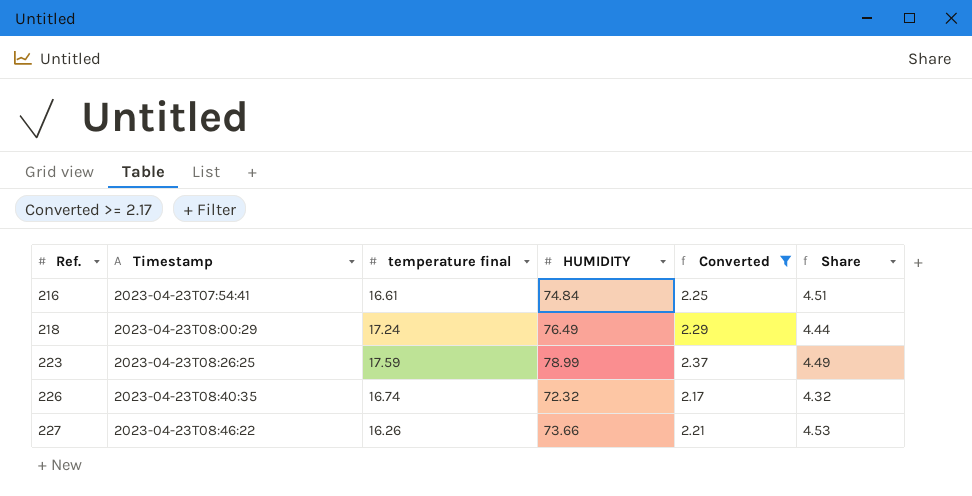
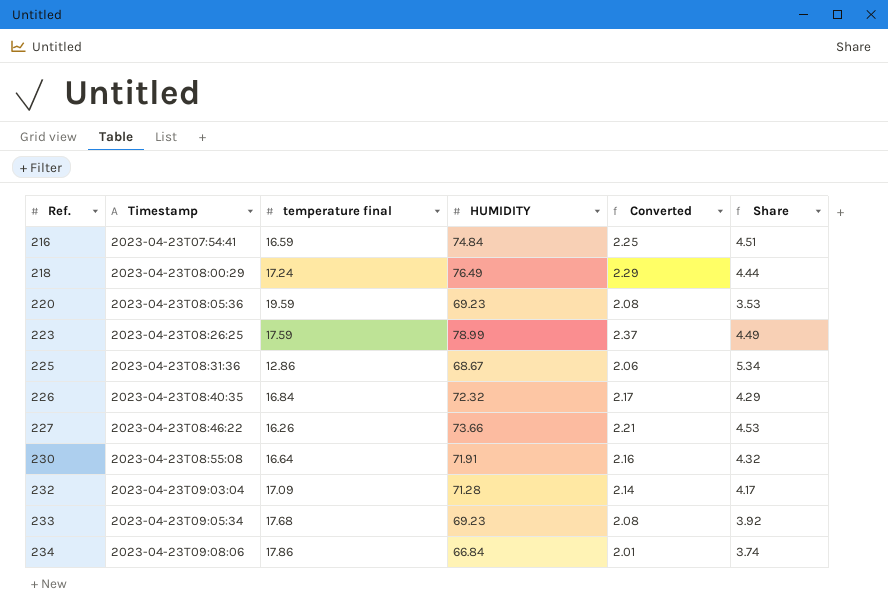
filter: Converted >= 2.17 -> none
216 | temperature final: 16.61 -> 16.59
226 | temperature final: 16.74 -> 16.84
226 | Share: 4.32 -> 4.29

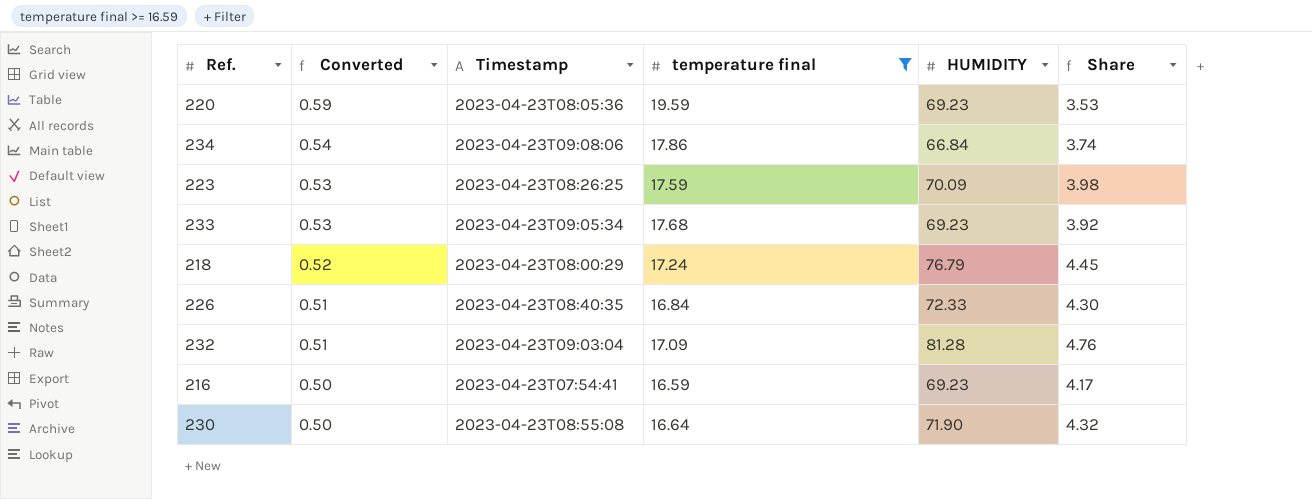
filter: none -> temperature final >= 16.59
row order: Ref. ascending -> Converted descending
column Converted | formula: [HUMIDITY] * 0.03 -> [temperature final] * 0.03
column Converted | position: 5 -> 2
223 | HUMIDITY: 78.99 -> 70.09
223 | Share: 4.49 -> 3.98
218 | HUMIDITY: 76.49 -> 76.79
218 | Share: 4.44 -> 4.45
226 | HUMIDITY: 72.32 -> 72.33
226 | Share: 4.29 -> 4.30
232 | HUMIDITY: 71.28 -> 81.28
232 | Share: 4.17 -> 4.76
216 | HUMIDITY: 74.84 -> 69.23
216 | Share: 4.51 -> 4.17
230 | HUMIDITY: 71.91 -> 71.90

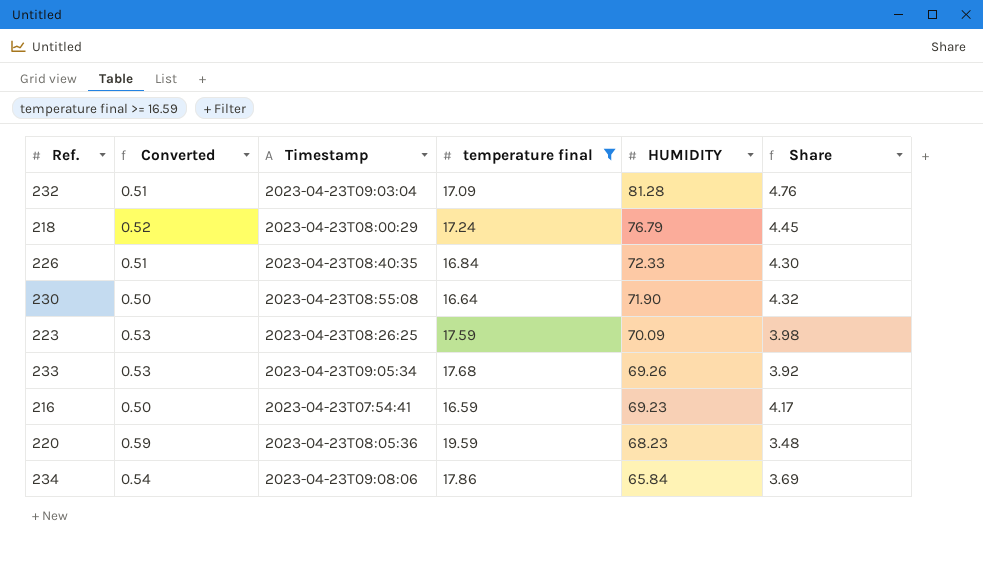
row order: Converted descending -> HUMIDITY descending
233 | HUMIDITY: 69.23 -> 69.26
220 | HUMIDITY: 69.23 -> 68.23
220 | Share: 3.53 -> 3.48
234 | HUMIDITY: 66.84 -> 65.84
234 | Share: 3.74 -> 3.69

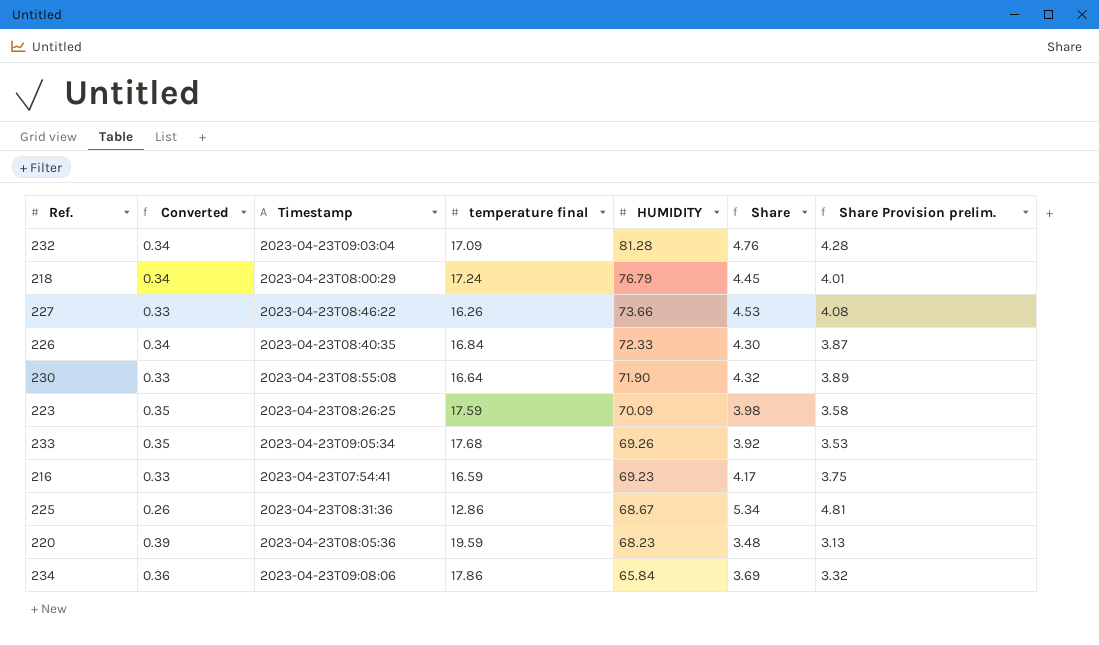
filter: temperature final >= 16.59 -> none
column Converted | formula: [temperature final] * 0.03 -> [temperature final] * 0.02
column Share Provision prelim. | formula: none -> [Share] * 0.9

